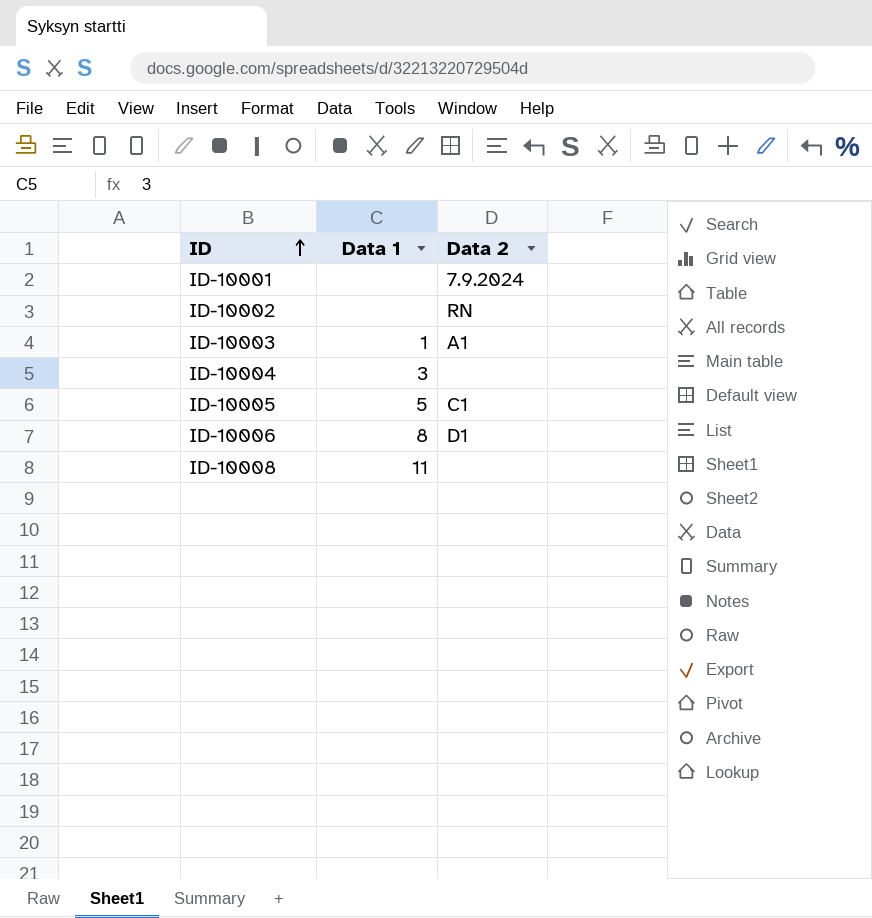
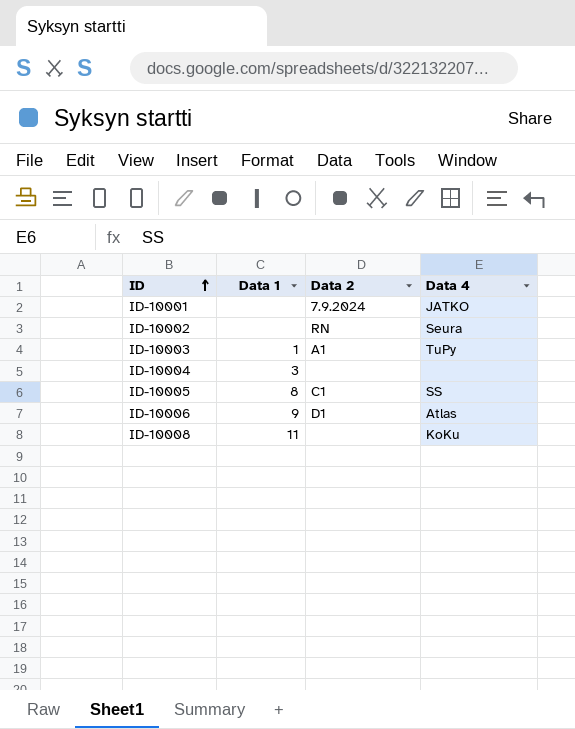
column Data 4 | position: none -> 4
ID-10005 | Data 1: 5 -> 8
ID-10006 | Data 1: 8 -> 9

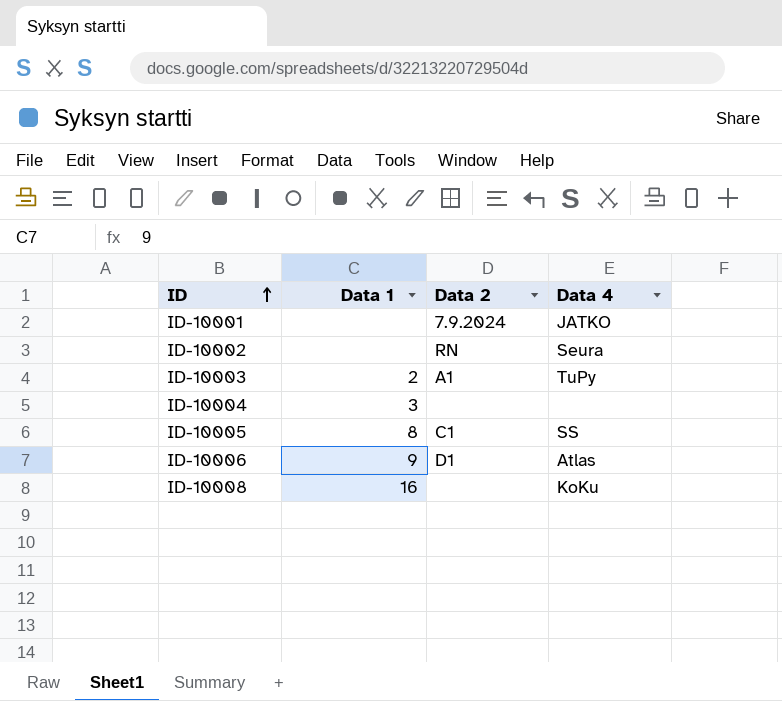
ID-10003 | Data 1: 1 -> 2
ID-10008 | Data 1: 11 -> 16

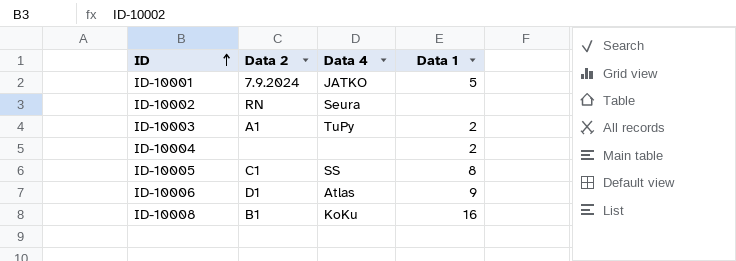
column Data 1 | position: 2 -> 4
ID-10001 | Data 1: none -> 5
ID-10004 | Data 1: 3 -> 2
ID-10008 | Data 2: none -> B1

